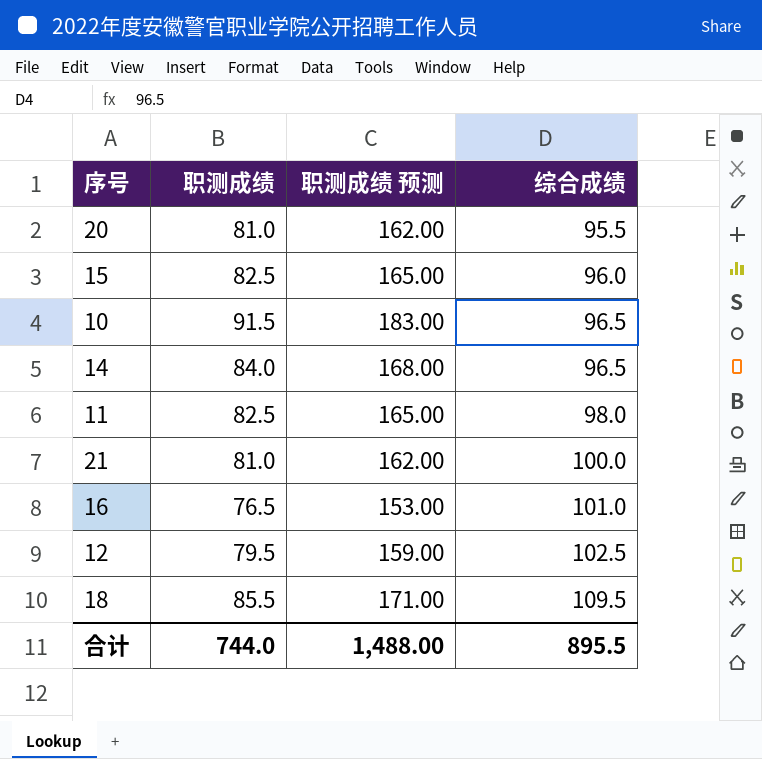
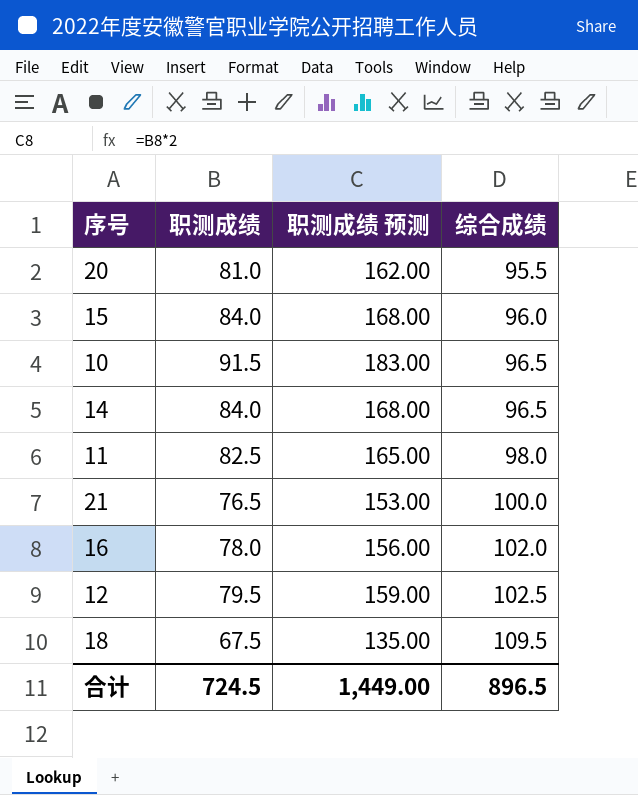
15 | 职测成绩: 82.5 -> 84.0
15 | 职测成绩 预测: 165.00 -> 168.00
21 | 职测成绩: 81.0 -> 76.5
21 | 职测成绩 预测: 162.00 -> 153.00
16 | 职测成绩: 76.5 -> 78.0
16 | 职测成绩 预测: 153.00 -> 156.00
16 | 综合成绩: 101.0 -> 102.0
18 | 职测成绩: 85.5 -> 67.5
18 | 职测成绩 预测: 171.00 -> 135.00
合计 | 职测成绩: 744.0 -> 724.5
合计 | 职测成绩 预测: 1,488.00 -> 1,449.00
合计 | 综合成绩: 895.5 -> 896.5

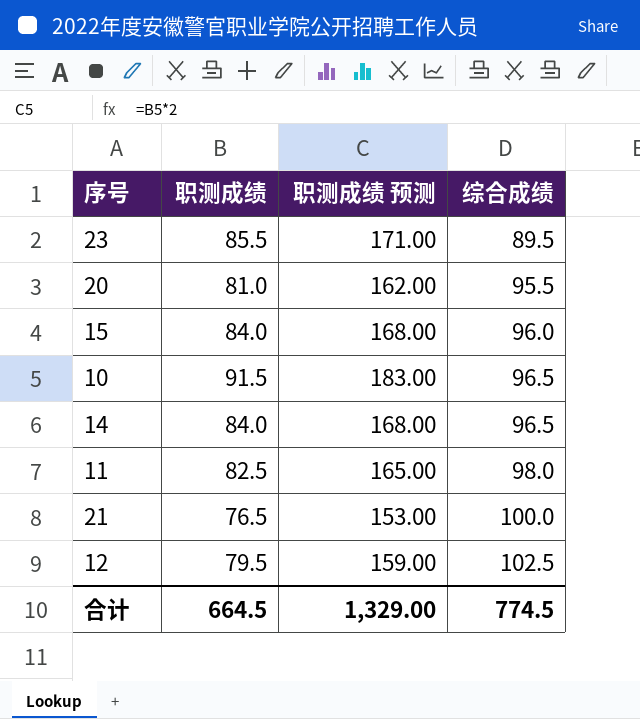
row 16: 78.0 | 156.00 | 102.0 -> none
row 18: 67.5 | 135.00 | 109.5 -> none
row 23: none -> 85.5 | 171.00 | 89.5
合计 | 职测成绩: 724.5 -> 664.5
合计 | 职测成绩 预测: 1,449.00 -> 1,329.00
合计 | 综合成绩: 896.5 -> 774.5

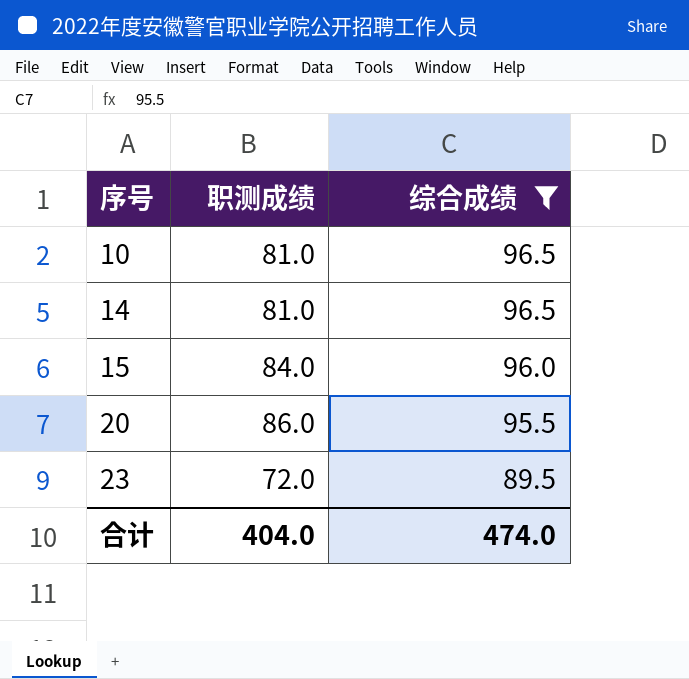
filter: none -> 综合成绩 <= 96.5
row order: 综合成绩 ascending -> 序号 ascending
column 职测成绩 预测 | formula: [职测成绩] * 2 -> none
10 | 职测成绩: 91.5 -> 81.0
14 | 职测成绩: 84.0 -> 81.0
20 | 职测成绩: 81.0 -> 86.0
23 | 职测成绩: 85.5 -> 72.0
合计 | 职测成绩: 664.5 -> 404.0
合计 | 综合成绩: 774.5 -> 474.0

